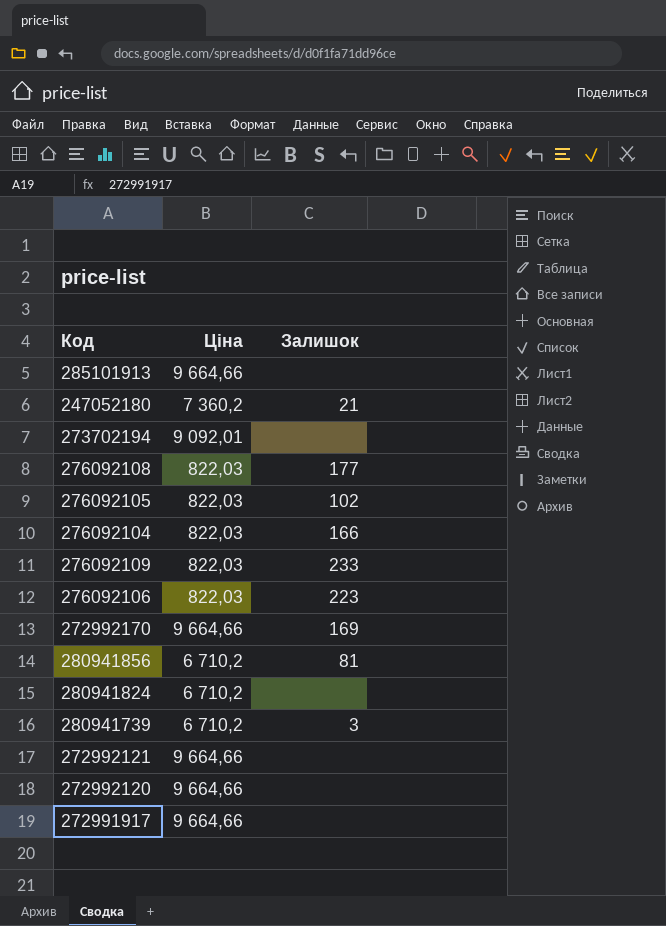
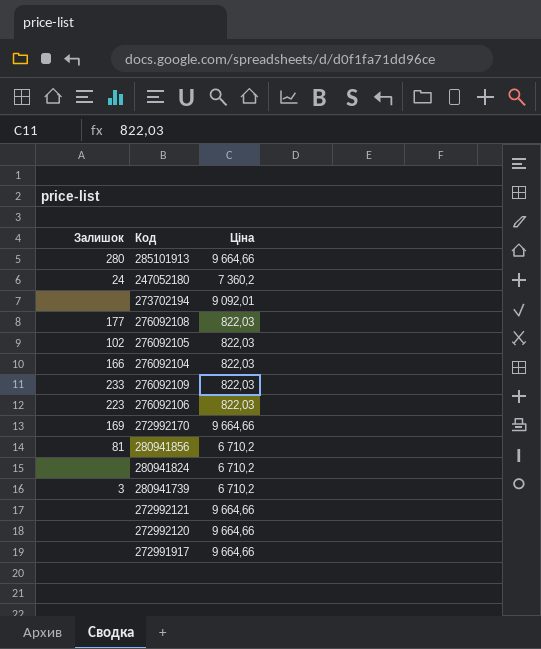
column Залишок | position: 3 -> 1
285101913 | Залишок: none -> 280
247052180 | Залишок: 21 -> 24

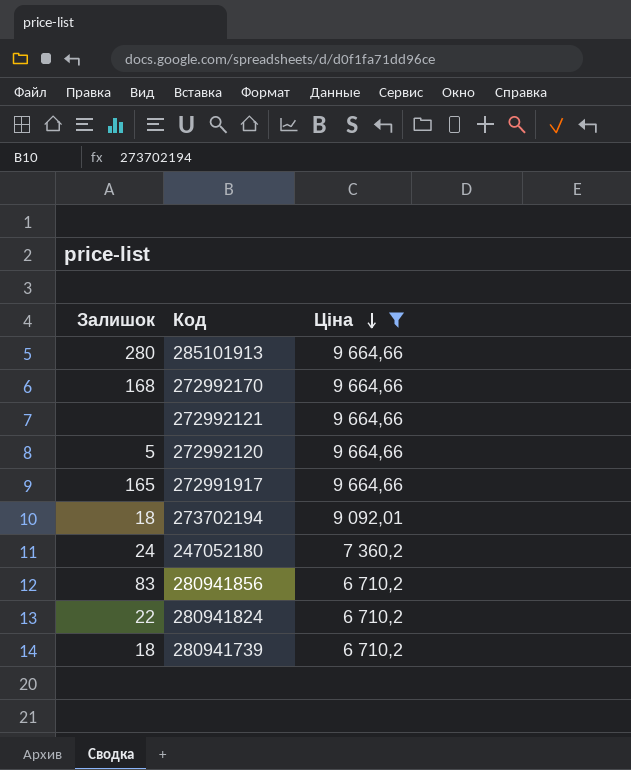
filter: none -> Ціна != 822,03
row order: none -> Ціна descending
272992170 | Залишок: 169 -> 168
272992120 | Залишок: none -> 5
272991917 | Залишок: none -> 165
273702194 | Залишок: none -> 18
280941856 | Залишок: 81 -> 83
280941824 | Залишок: none -> 22
280941739 | Залишок: 3 -> 18

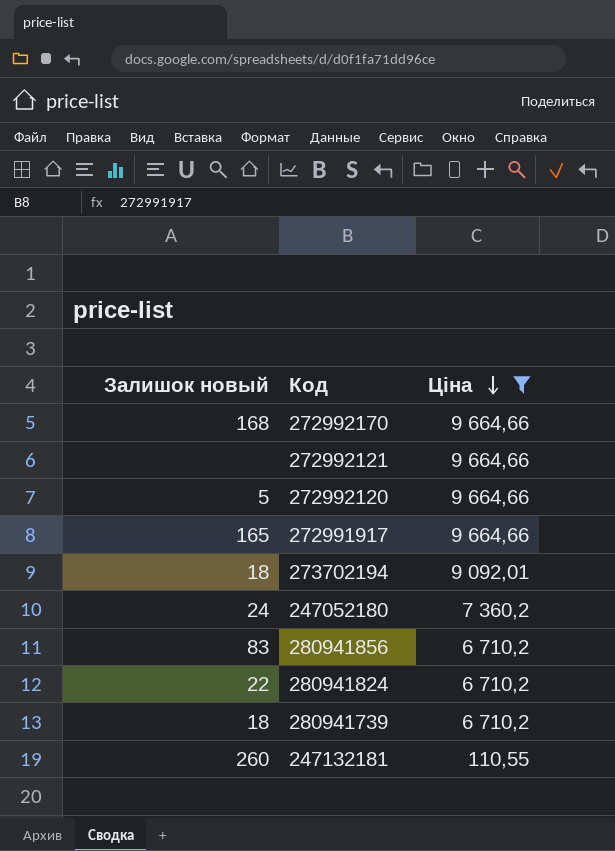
column name: Залишок -> Залишок новый
row 285101913: 280 | 9 664,66 -> none
row 247132181: none -> 260 | 110,55

